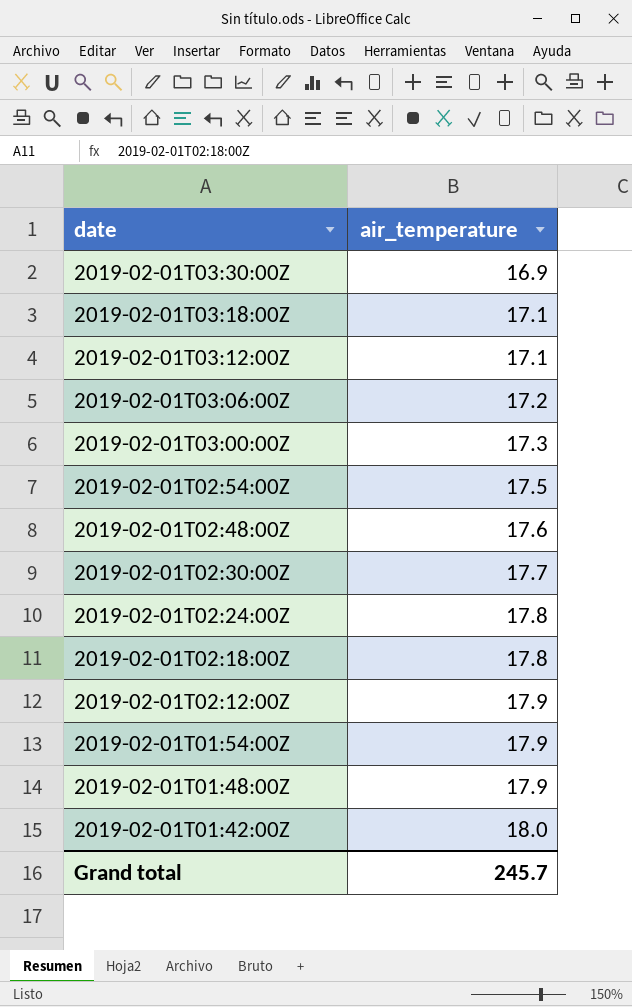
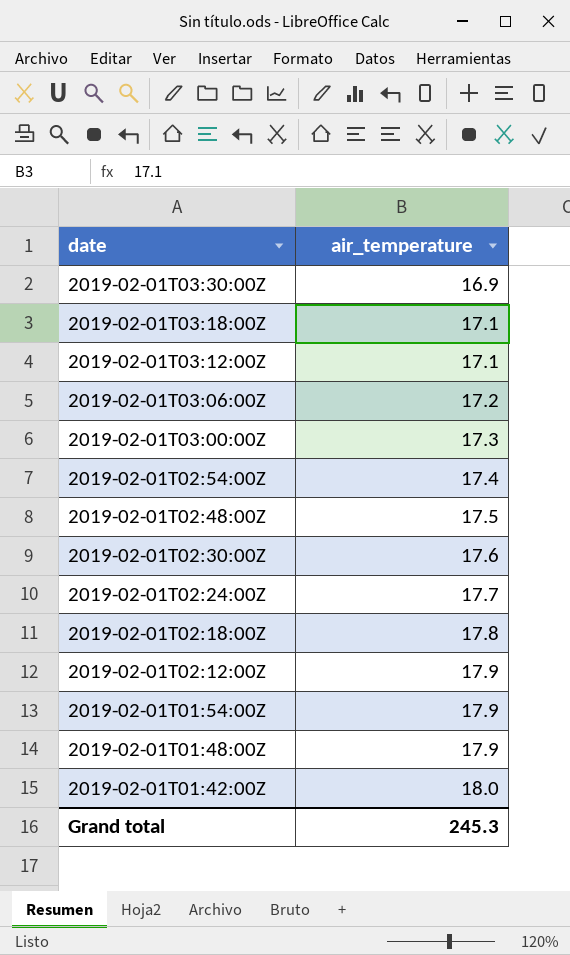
2019-02-01T02:54:00Z | air_temperature: 17.5 -> 17.4
2019-02-01T02:48:00Z | air_temperature: 17.6 -> 17.5
2019-02-01T02:30:00Z | air_temperature: 17.7 -> 17.6
2019-02-01T02:24:00Z | air_temperature: 17.8 -> 17.7
Grand total | air_temperature: 245.7 -> 245.3

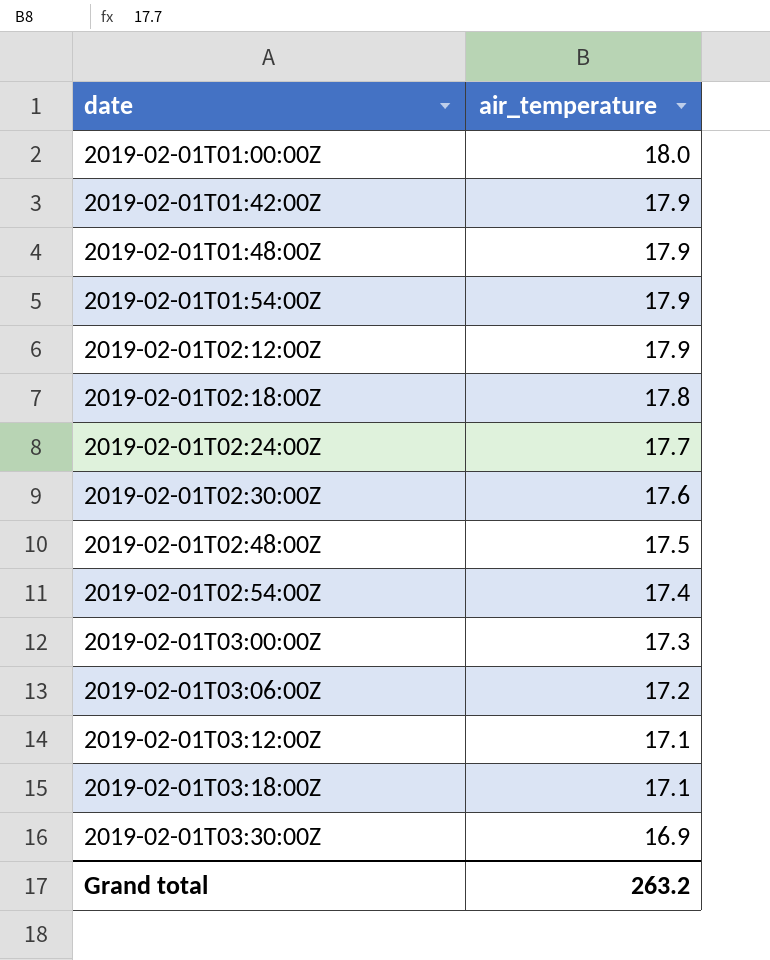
row order: date descending -> date ascending
row 2019-02-01T01:00:00Z: none -> 18.0
2019-02-01T01:42:00Z | air_temperature: 18.0 -> 17.9
Grand total | air_temperature: 245.3 -> 263.2

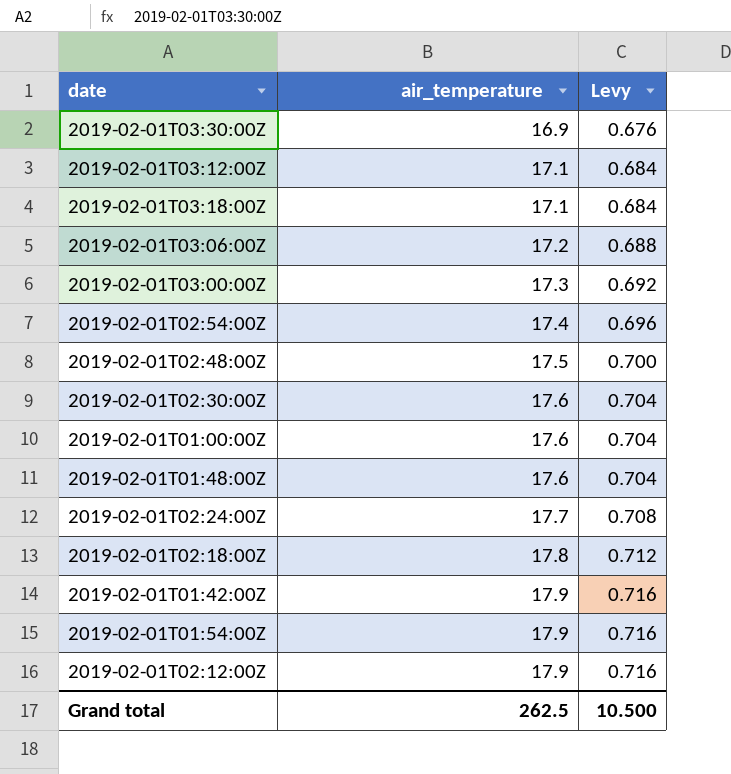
row order: date ascending -> air_temperature ascending
column Levy | formula: none -> [air_temperature] * 0.04
2019-02-01T01:00:00Z | air_temperature: 18.0 -> 17.6
2019-02-01T01:48:00Z | air_temperature: 17.9 -> 17.6
Grand total | air_temperature: 263.2 -> 262.5

